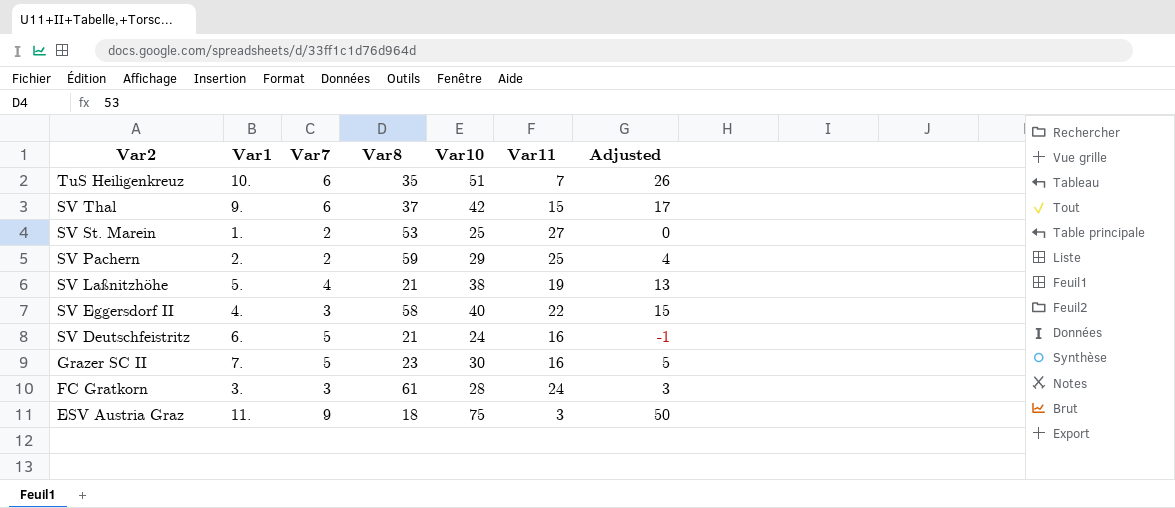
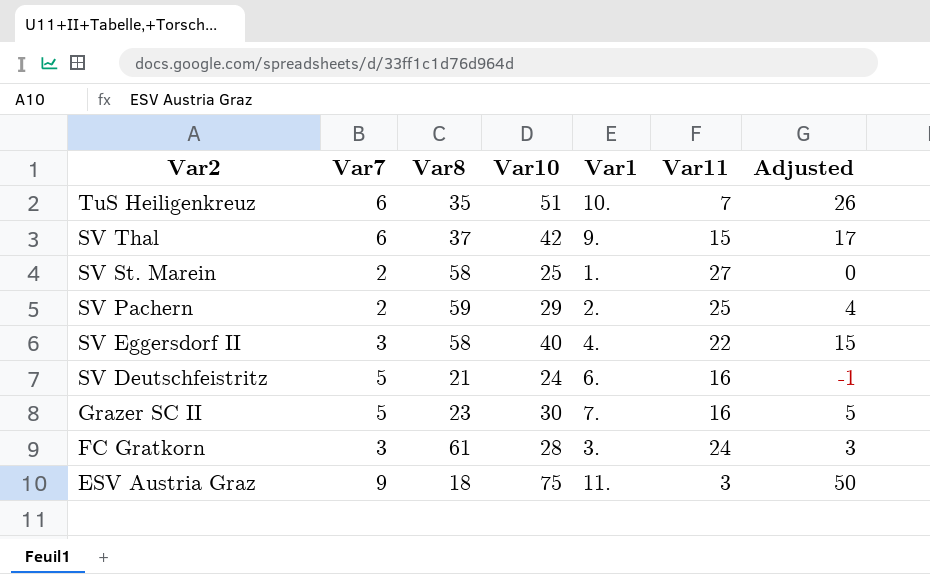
column Var1 | position: 2 -> 5
row SV Laßnitzhöhe: 5. | 4 | 21 | 38 | 19 | 13 -> none
SV St. Marein | Var8: 53 -> 58

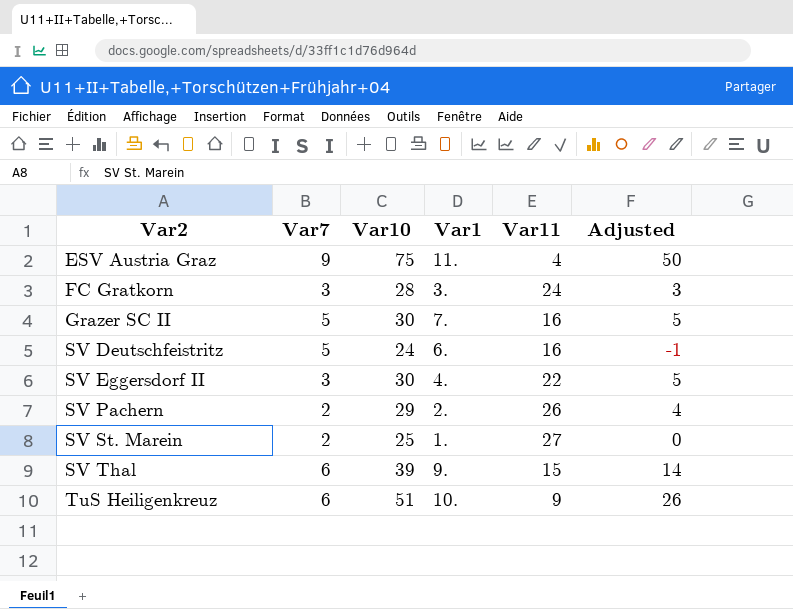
row order: Var2 descending -> Var2 ascending
column Var8 | position: 3 -> none
ESV Austria Graz | Var11: 3 -> 4
SV Eggersdorf II | Var10: 40 -> 30
SV Eggersdorf II | Adjusted: 15 -> 5
SV Pachern | Var11: 25 -> 26
SV Thal | Var10: 42 -> 39
SV Thal | Adjusted: 17 -> 14
TuS Heiligenkreuz | Var11: 7 -> 9

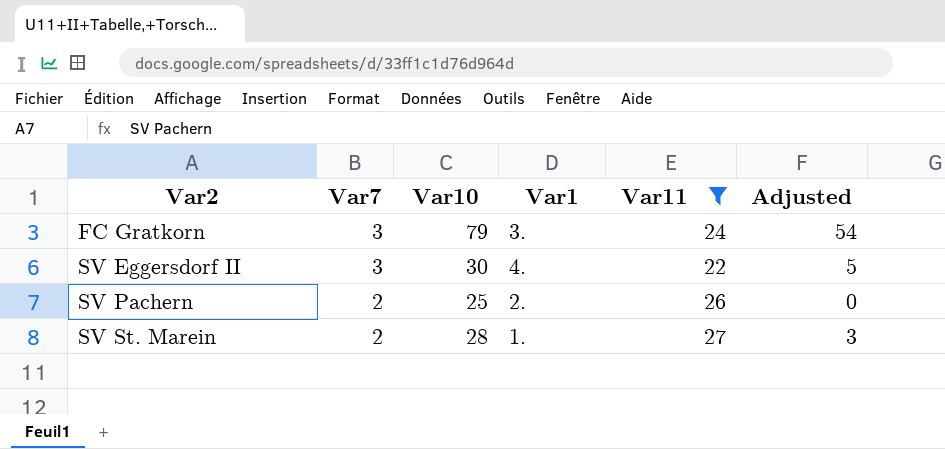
filter: none -> Var11 >= 22
FC Gratkorn | Var10: 28 -> 79
FC Gratkorn | Adjusted: 3 -> 54
SV Pachern | Var10: 29 -> 25
SV Pachern | Adjusted: 4 -> 0
SV St. Marein | Var10: 25 -> 28
SV St. Marein | Adjusted: 0 -> 3

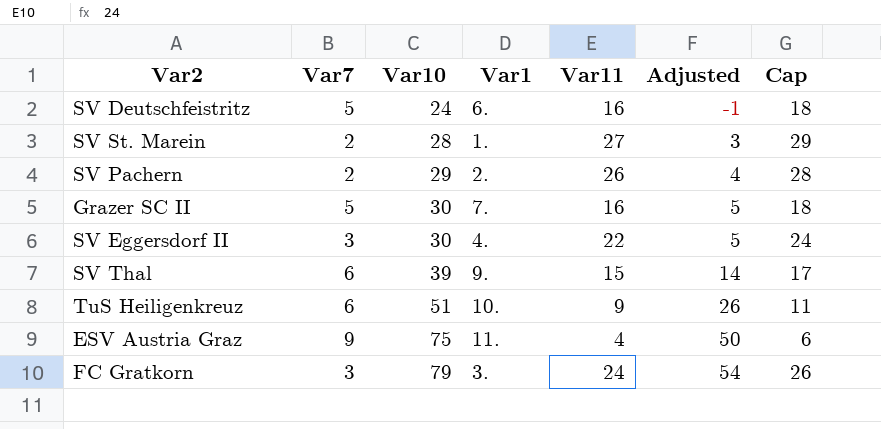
filter: Var11 >= 22 -> none
row order: Var2 ascending -> Var10 ascending
column Cap | formula: none -> [Var11] + 2
SV Pachern | Var10: 25 -> 29
SV Pachern | Adjusted: 0 -> 4

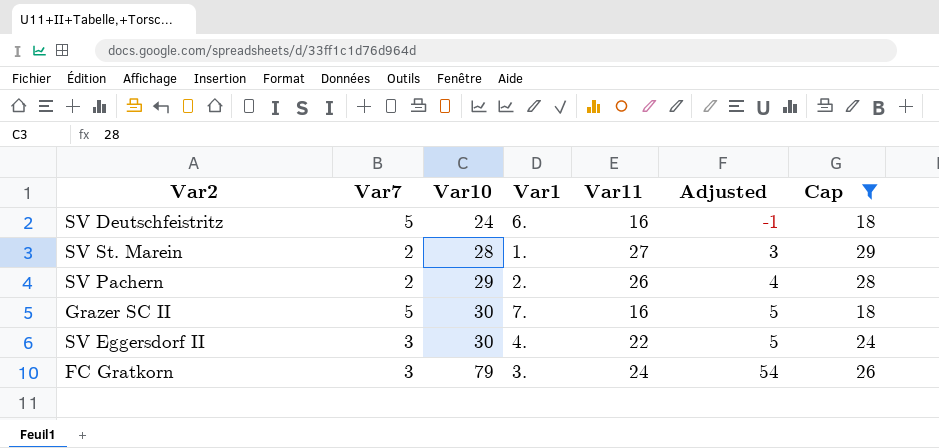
filter: none -> Cap >= 18

